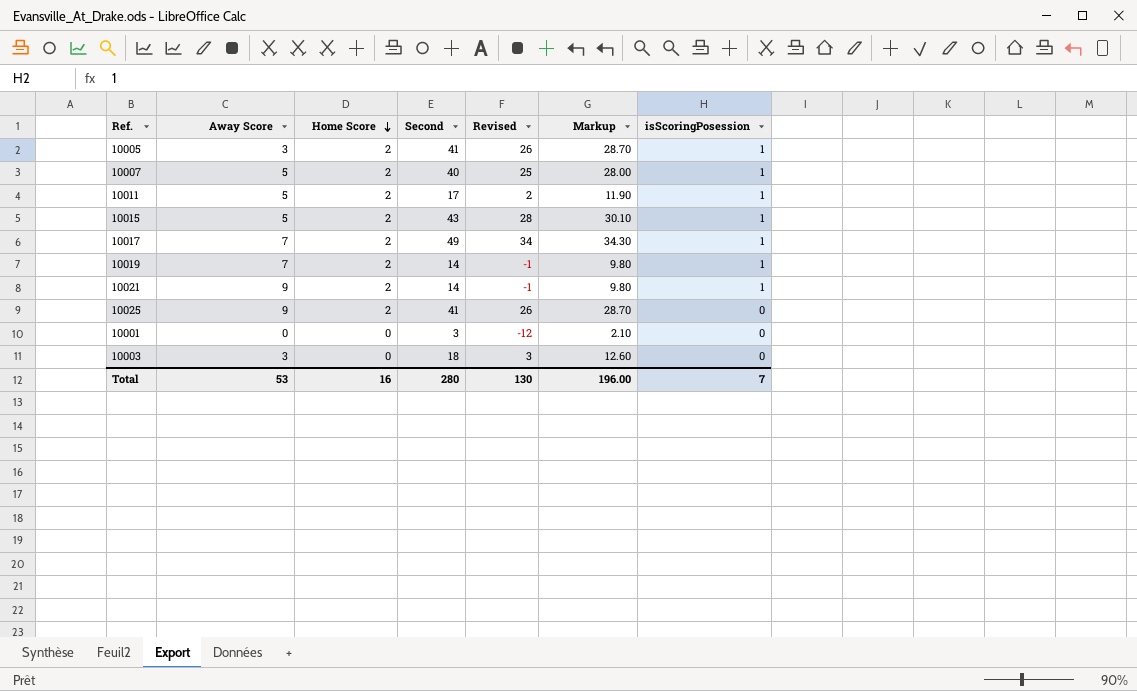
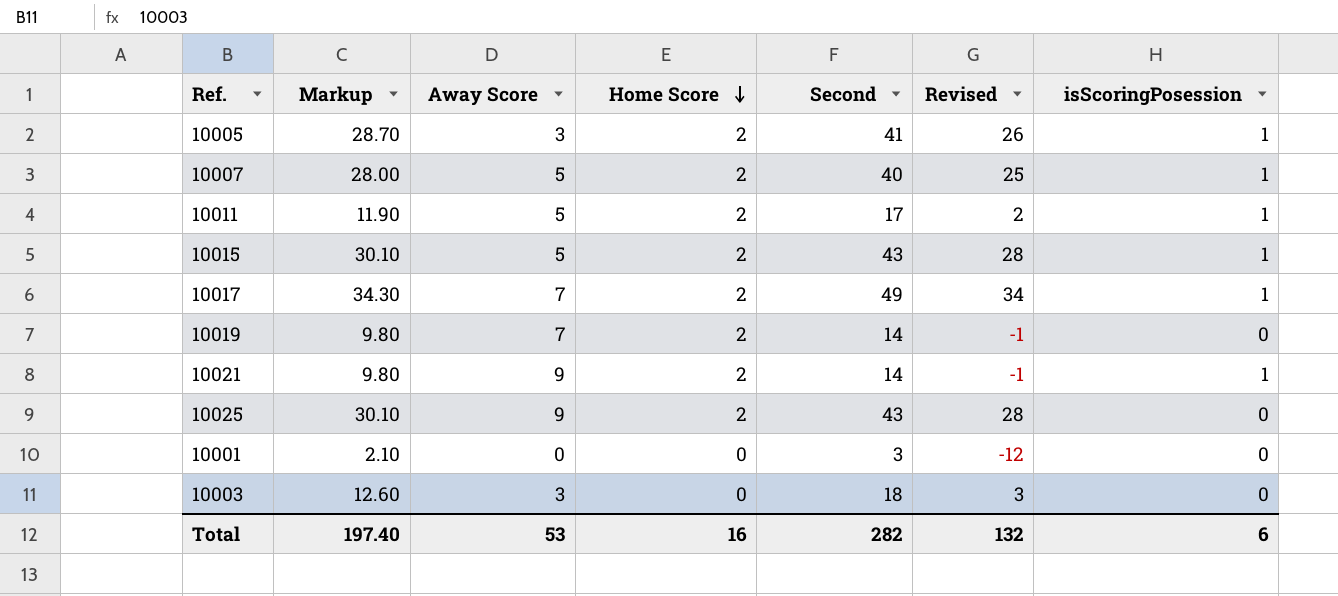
column Markup | position: 6 -> 2
10019 | isScoringPosession: 1 -> 0
10025 | Markup: 28.70 -> 30.10
10025 | Second: 41 -> 43
10025 | Revised: 26 -> 28
Total | Markup: 196.00 -> 197.40
Total | Second: 280 -> 282
Total | Revised: 130 -> 132
Total | isScoringPosession: 7 -> 6

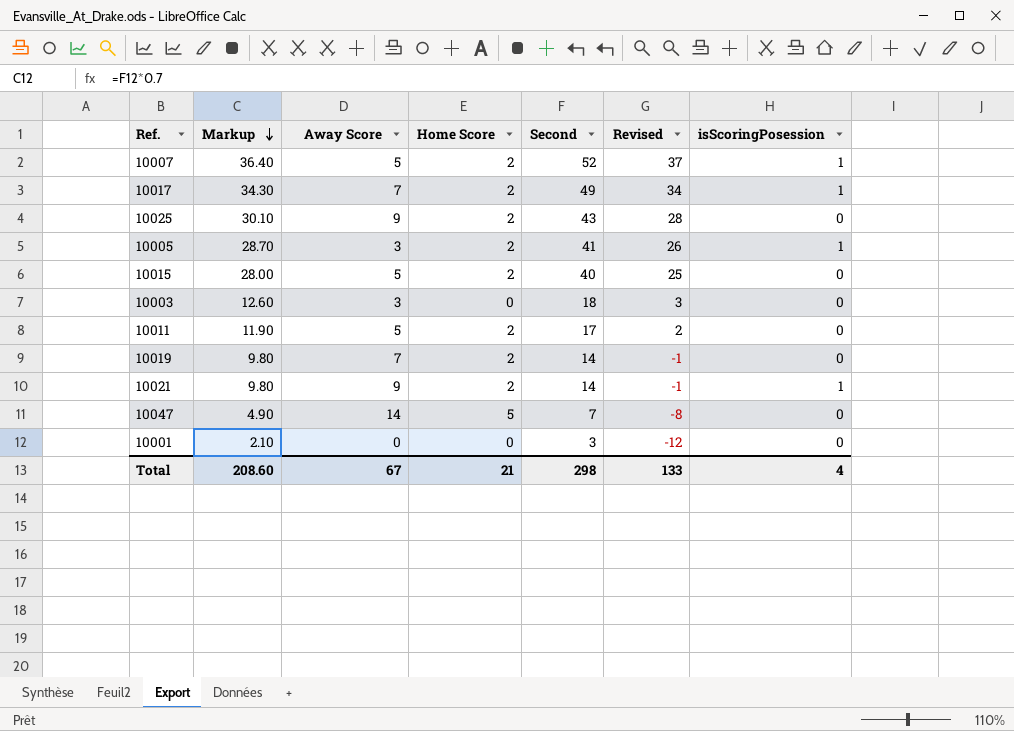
row order: Home Score descending -> Markup descending
10007 | Markup: 28.00 -> 36.40
10007 | Second: 40 -> 52
10007 | Revised: 25 -> 37
10015 | Markup: 30.10 -> 28.00
10015 | Second: 43 -> 40
10015 | Revised: 28 -> 25
10015 | isScoringPosession: 1 -> 0
10011 | isScoringPosession: 1 -> 0
row 10047: none -> 4.90 | 14 | 5 | 7 | -8 | 0
Total | Markup: 197.40 -> 208.60
Total | Away Score: 53 -> 67
Total | Home Score: 16 -> 21
Total | Second: 282 -> 298
Total | Revised: 132 -> 133
Total | isScoringPosession: 6 -> 4

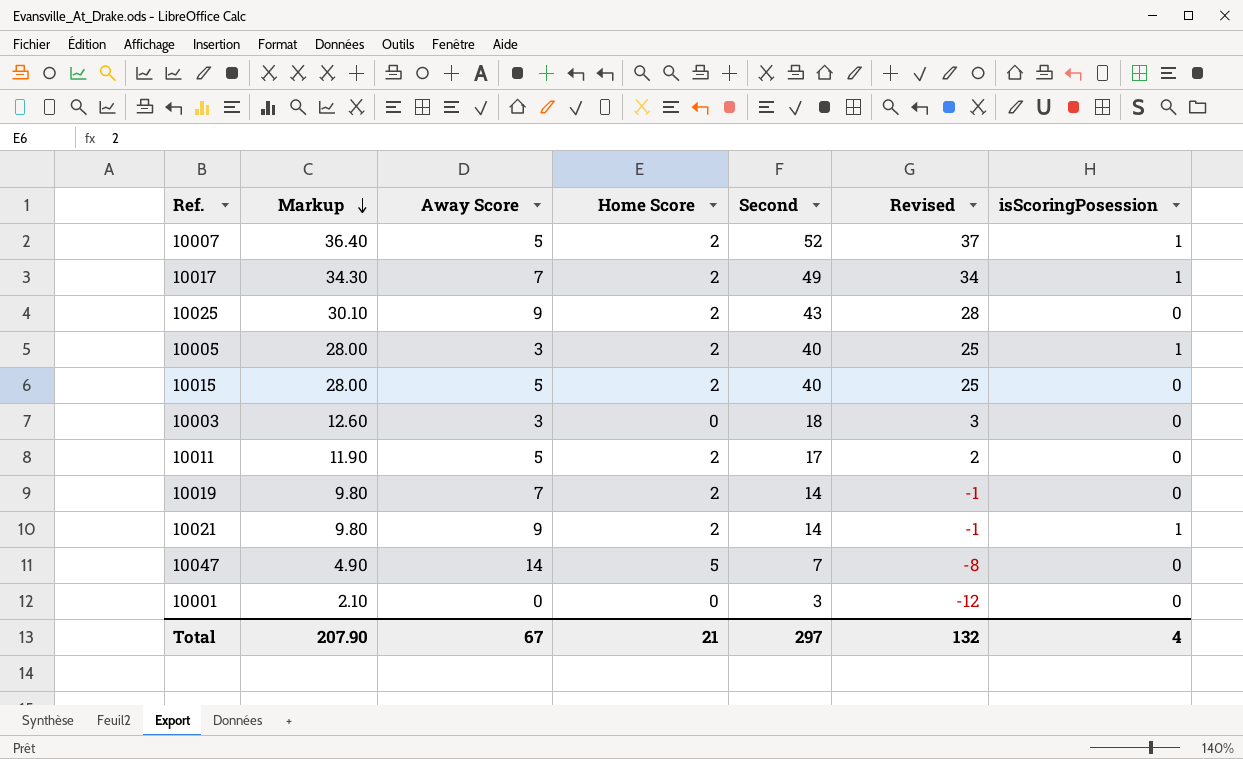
10005 | Markup: 28.70 -> 28.00
10005 | Second: 41 -> 40
10005 | Revised: 26 -> 25
Total | Markup: 208.60 -> 207.90
Total | Second: 298 -> 297
Total | Revised: 133 -> 132

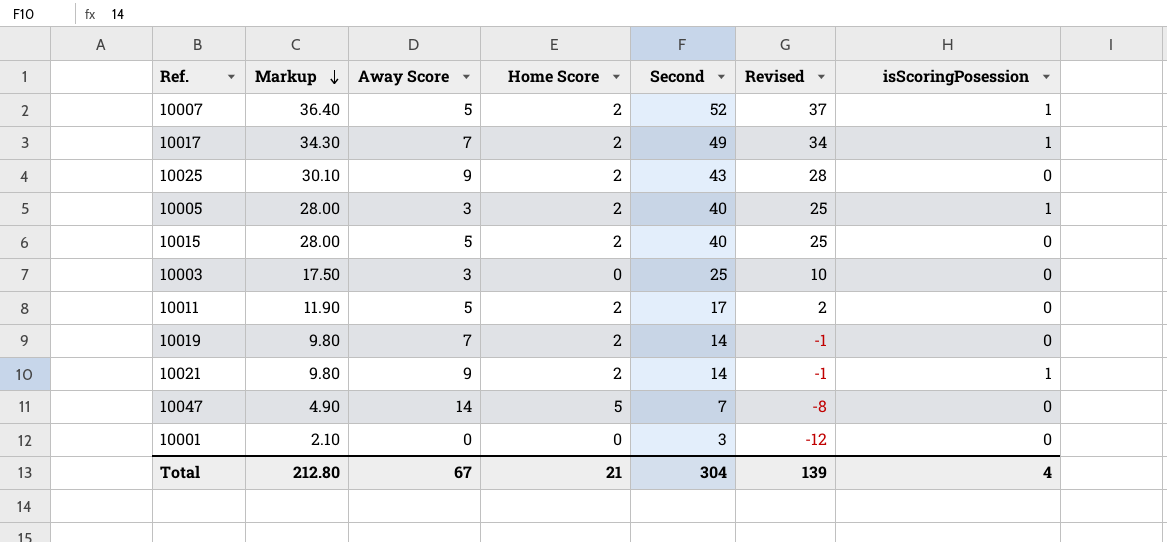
10003 | Markup: 12.60 -> 17.50
10003 | Second: 18 -> 25
10003 | Revised: 3 -> 10
Total | Markup: 207.90 -> 212.80
Total | Second: 297 -> 304
Total | Revised: 132 -> 139

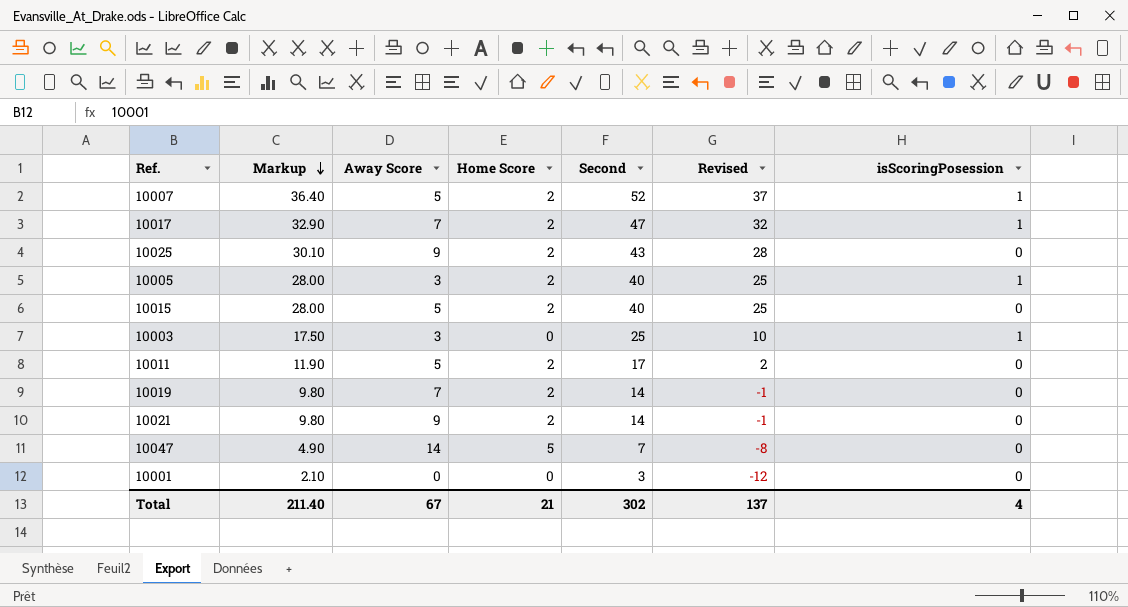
10017 | Markup: 34.30 -> 32.90
10017 | Second: 49 -> 47
10017 | Revised: 34 -> 32
10003 | isScoringPosession: 0 -> 1
10021 | isScoringPosession: 1 -> 0
Total | Markup: 212.80 -> 211.40
Total | Second: 304 -> 302
Total | Revised: 139 -> 137

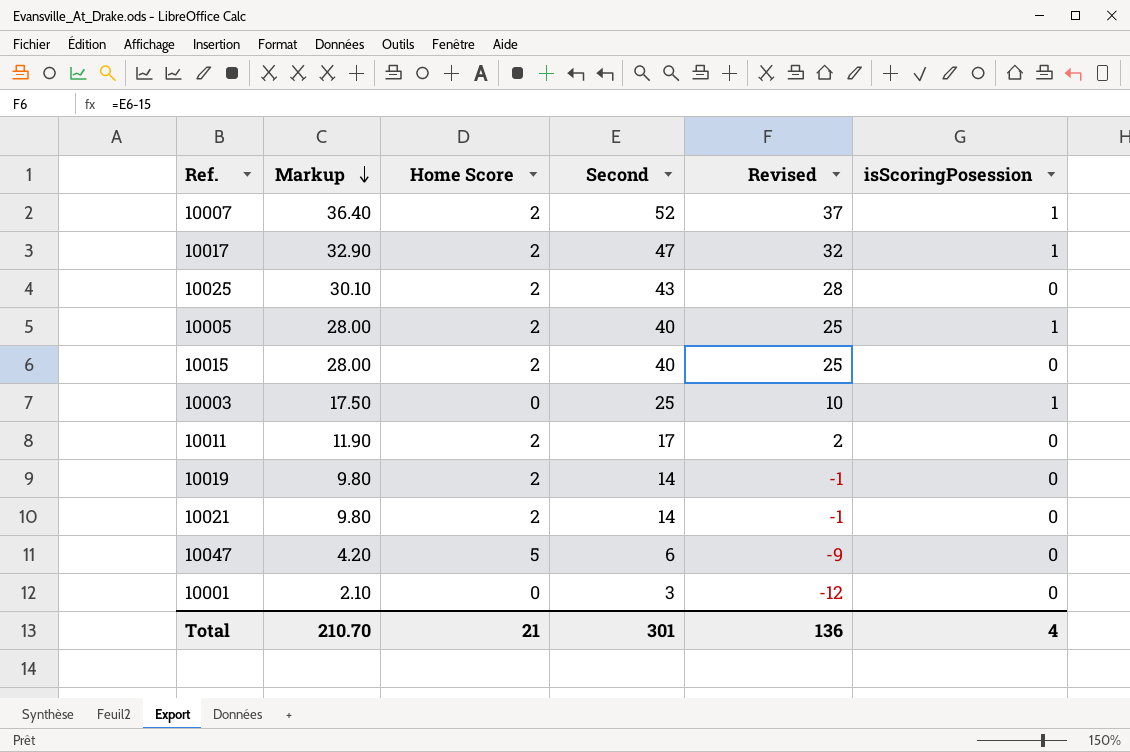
column Away Score | position: 3 -> none
10047 | Markup: 4.90 -> 4.20
10047 | Second: 7 -> 6
10047 | Revised: -8 -> -9
Total | Markup: 211.40 -> 210.70
Total | Second: 302 -> 301
Total | Revised: 137 -> 136

